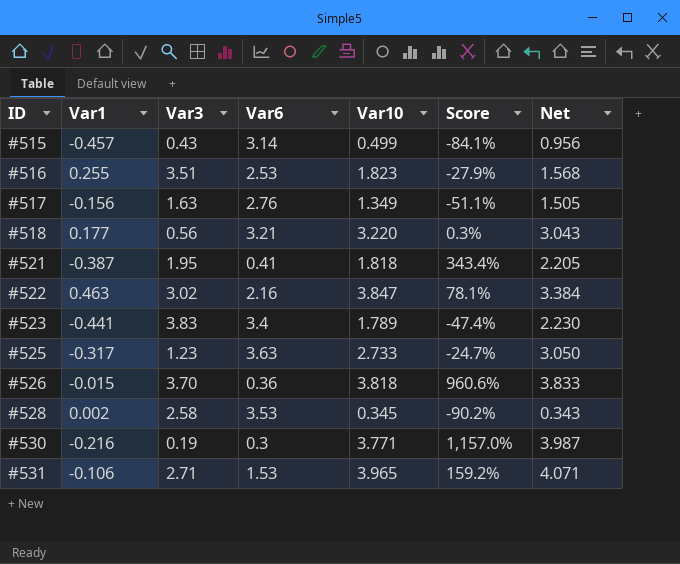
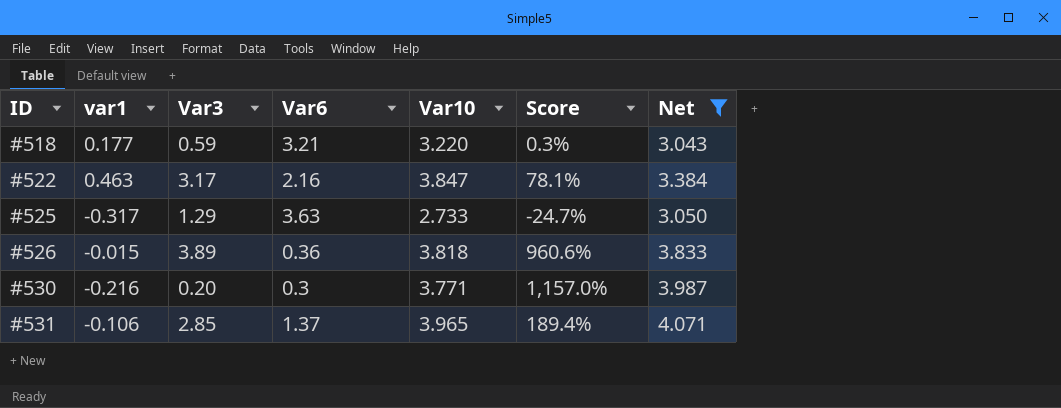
filter: none -> Net >= 3.043
column name: Var1 -> var1
#518 | Var3: 0.56 -> 0.59
#522 | Var3: 3.02 -> 3.17
#525 | Var3: 1.23 -> 1.29
#526 | Var3: 3.70 -> 3.89
#530 | Var3: 0.19 -> 0.20
#531 | Var3: 2.71 -> 2.85
#531 | Var6: 1.53 -> 1.37
#531 | Score: 159.2% -> 189.4%

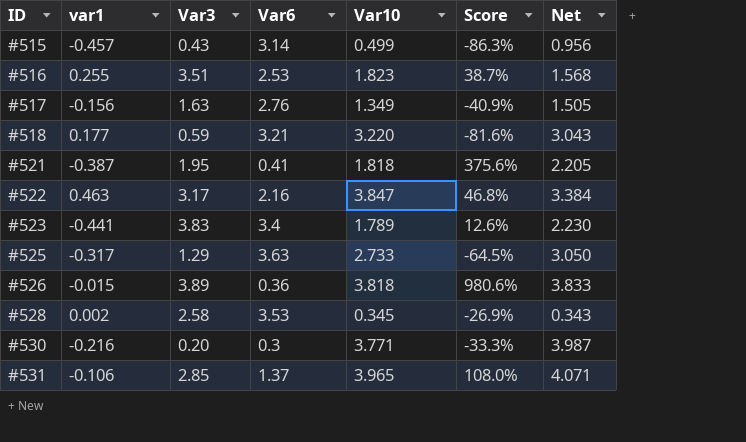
filter: Net >= 3.043 -> none
column Score | formula: ([Var10] - [Var6]) / [Var6] -> ([Var3] - [Var6]) / [Var6]

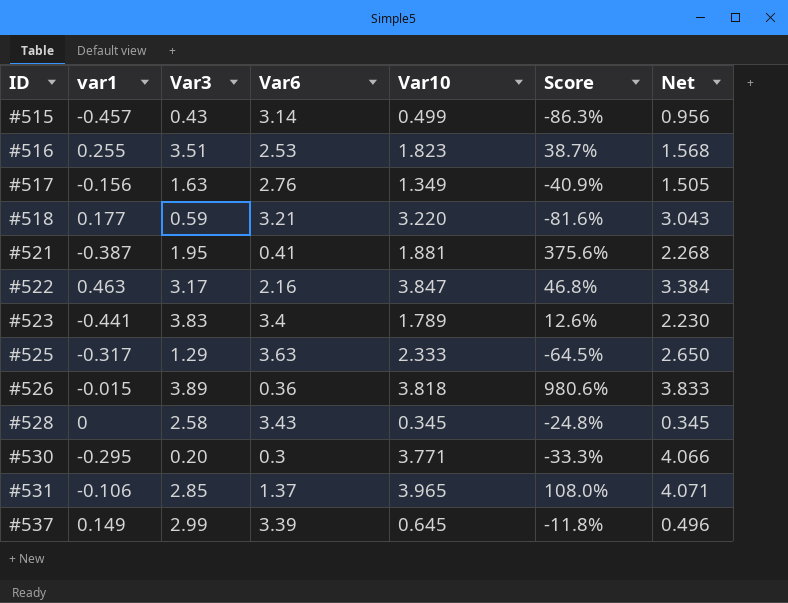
#521 | Var10: 1.818 -> 1.881
#521 | Net: 2.205 -> 2.268
#525 | Var10: 2.733 -> 2.333
#525 | Net: 3.050 -> 2.650
#528 | var1: 0.002 -> 0
#528 | Var6: 3.53 -> 3.43
#528 | Score: -26.9% -> -24.8%
#528 | Net: 0.343 -> 0.345
#530 | var1: -0.216 -> -0.295
#530 | Net: 3.987 -> 4.066
row #537: none -> 0.149 | 2.99 | 3.39 | 0.645 | -11.8% | 0.496

